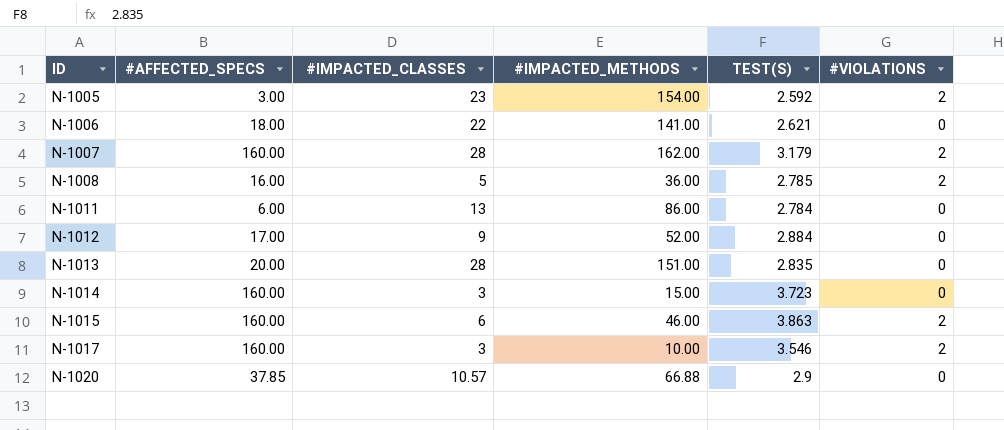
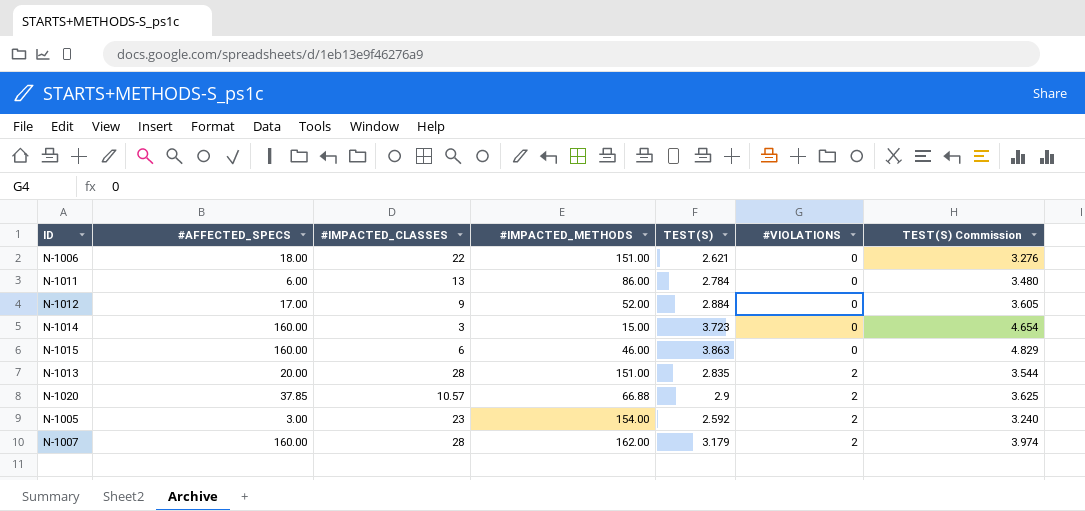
row order: ID ascending -> #VIOLATIONS ascending
column TEST(S) Commission | formula: none -> [TEST(S)] * 1.25
row N-1008: 16.00 | 5 | 36.00 | 2.785 | 2 -> none
row N-1017: 160.00 | 3 | 10.00 | 3.546 | 2 -> none
N-1006 | #IMPACTED_METHODS: 141.00 -> 151.00
N-1015 | #VIOLATIONS: 2 -> 0
N-1013 | #VIOLATIONS: 0 -> 2
N-1020 | #VIOLATIONS: 0 -> 2

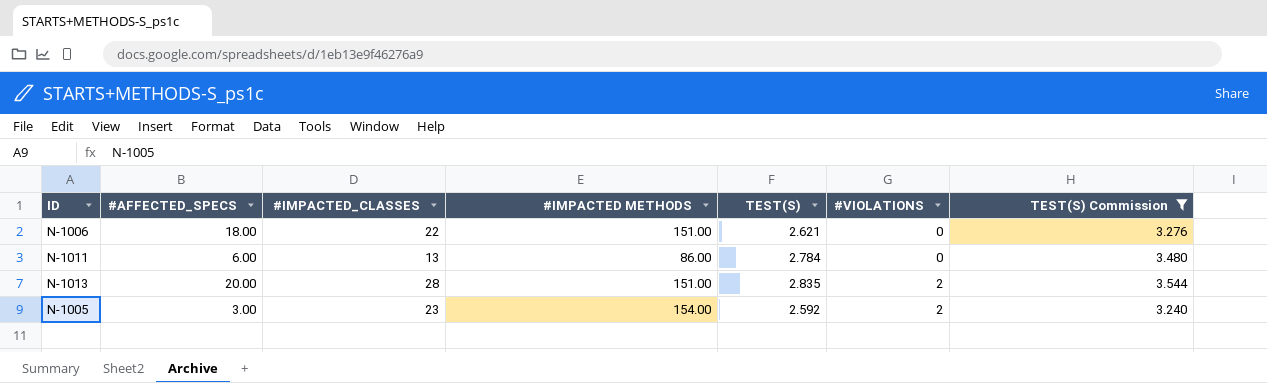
filter: none -> TEST(S) Commission <= 3.544
column name: #IMPACTED_METHODS -> #IMPACTED METHODS

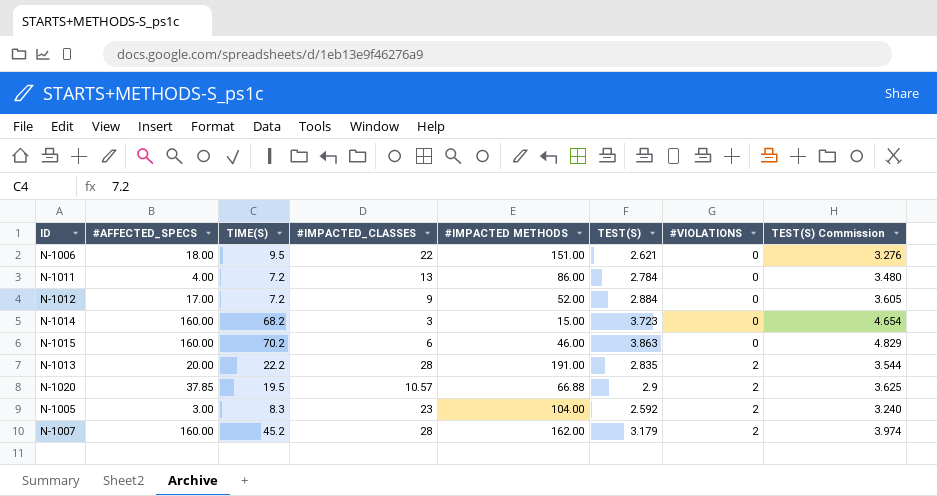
filter: TEST(S) Commission <= 3.544 -> none
column TIME(S) | position: none -> 3
N-1011 | #AFFECTED_SPECS: 6.00 -> 4.00
N-1013 | #IMPACTED METHODS: 151.00 -> 191.00
N-1005 | #IMPACTED METHODS: 154.00 -> 104.00

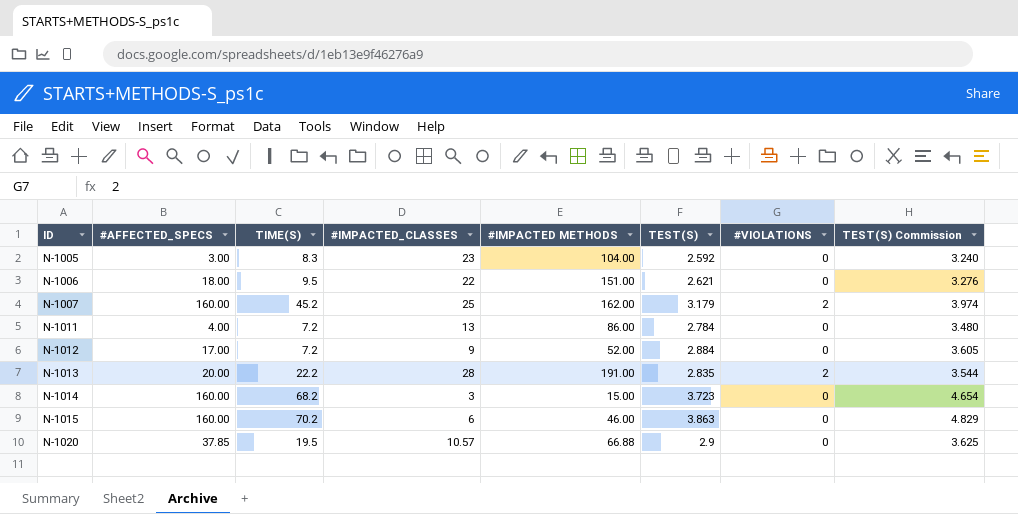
row order: #VIOLATIONS ascending -> ID ascending
N-1005 | #VIOLATIONS: 2 -> 0
N-1007 | #IMPACTED_CLASSES: 28 -> 25
N-1020 | #VIOLATIONS: 2 -> 0

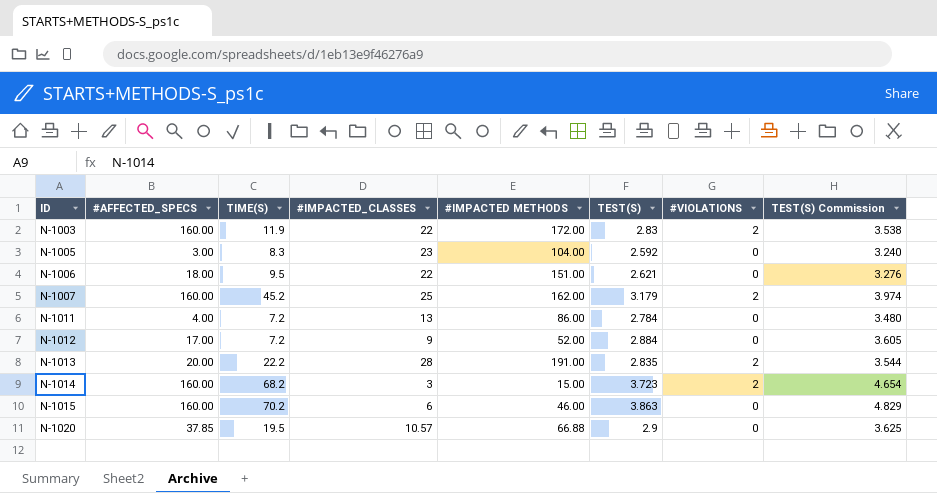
row N-1003: none -> 160.00 | 11.9 | 22 | 172.00 | 2.83 | 2 | 3.538
N-1014 | #VIOLATIONS: 0 -> 2

